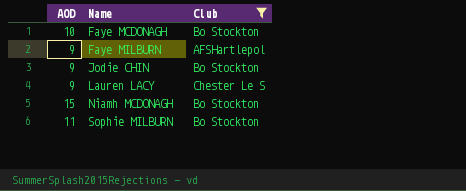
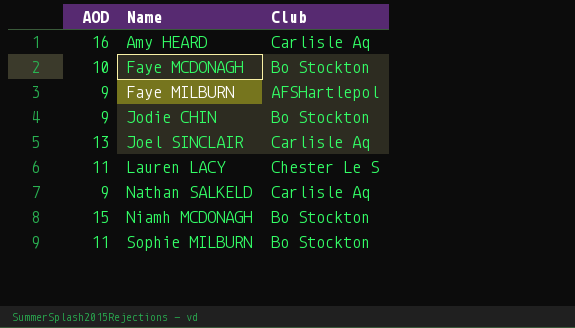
filter: Club != Carlisle Aq -> none
Lauren LACY | AOD: 9 -> 11

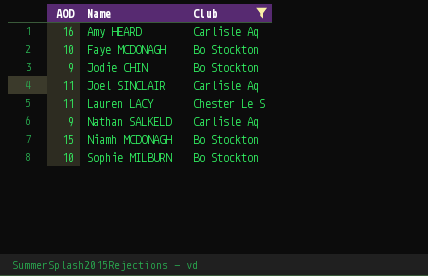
filter: none -> Club != AFSHartlepol
Joel SINCLAIR | AOD: 13 -> 11
Sophie MILBURN | AOD: 11 -> 10

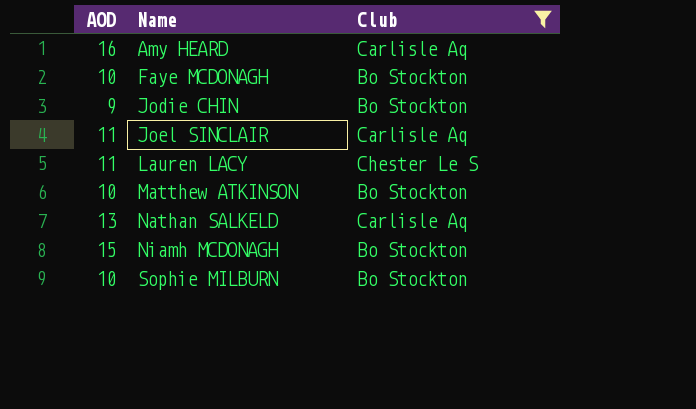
row Matthew ATKINSON: none -> 10 | Bo Stockton
Nathan SALKELD | AOD: 9 -> 13

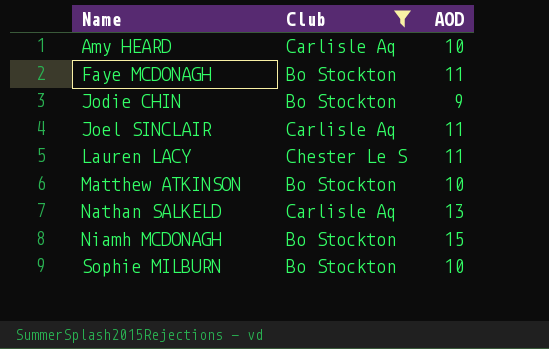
column AOD | position: 1 -> 3
Amy HEARD | AOD: 16 -> 10
Faye MCDONAGH | AOD: 10 -> 11

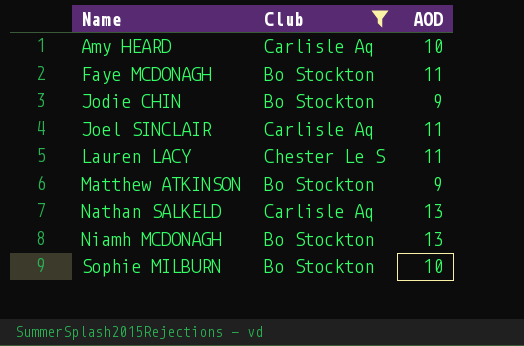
Matthew ATKINSON | AOD: 10 -> 9
Niamh MCDONAGH | AOD: 15 -> 13

